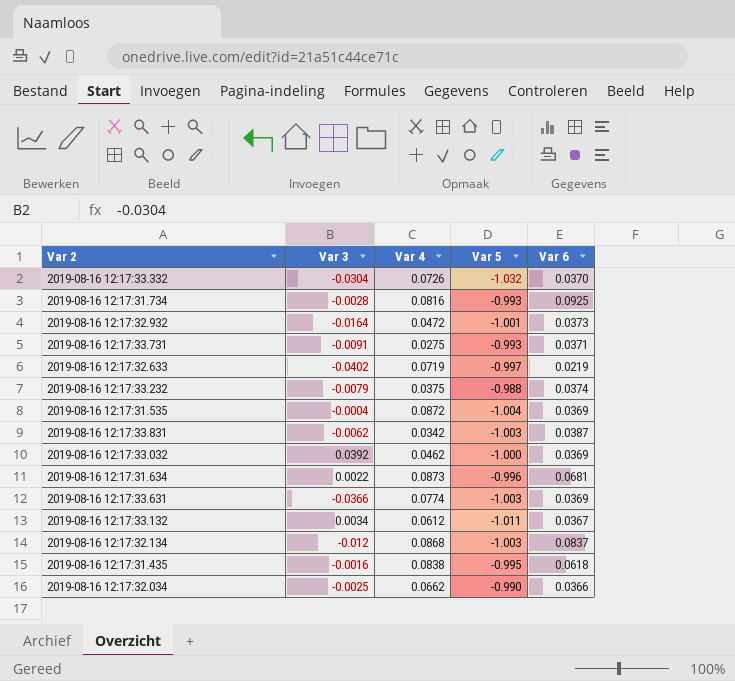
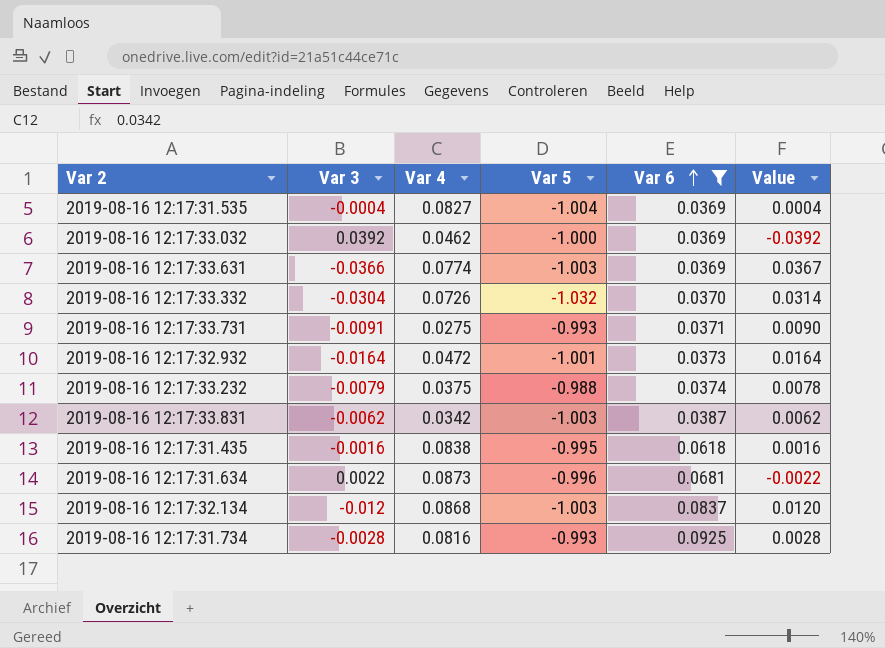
filter: none -> Var 6 >= 0.0369
row order: none -> Var 6 ascending
column Value | formula: none -> [Var 3] * [Var 5]
2019-08-16 12:17:31.535 | Var 4: 0.0872 -> 0.0827

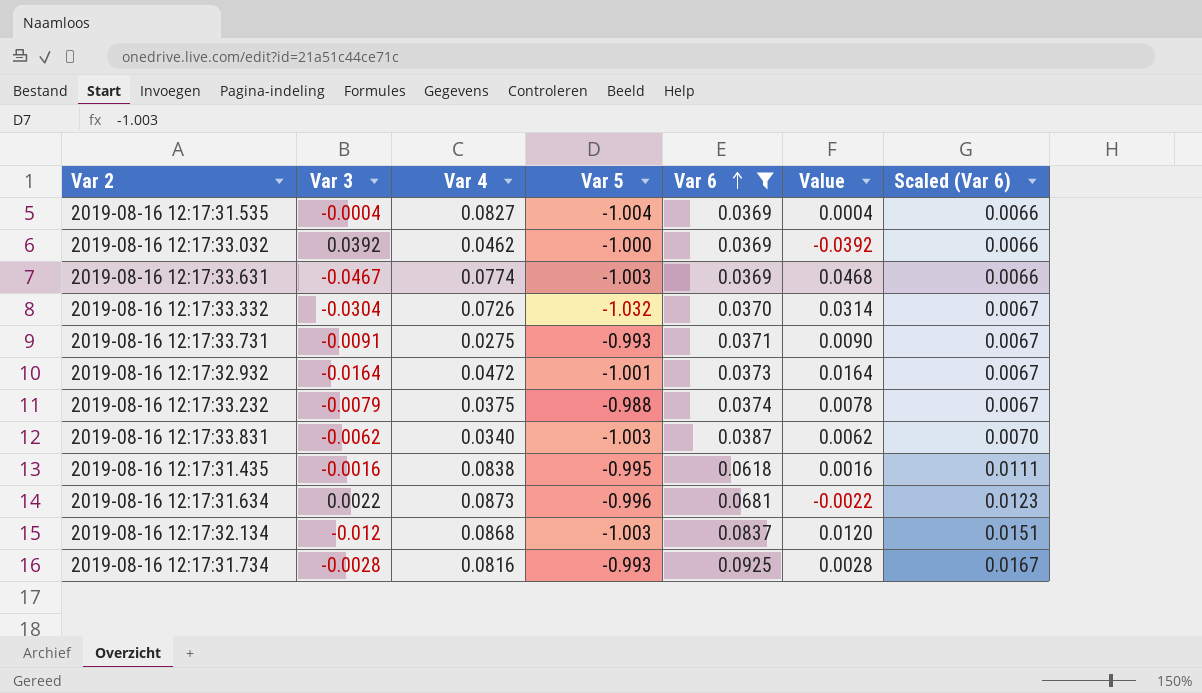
column Scaled (Var 6) | formula: none -> [Var 6] * 0.18
2019-08-16 12:17:33.631 | Var 3: -0.0366 -> -0.0467
2019-08-16 12:17:33.631 | Value: 0.0367 -> 0.0468
2019-08-16 12:17:33.831 | Var 4: 0.0342 -> 0.0340

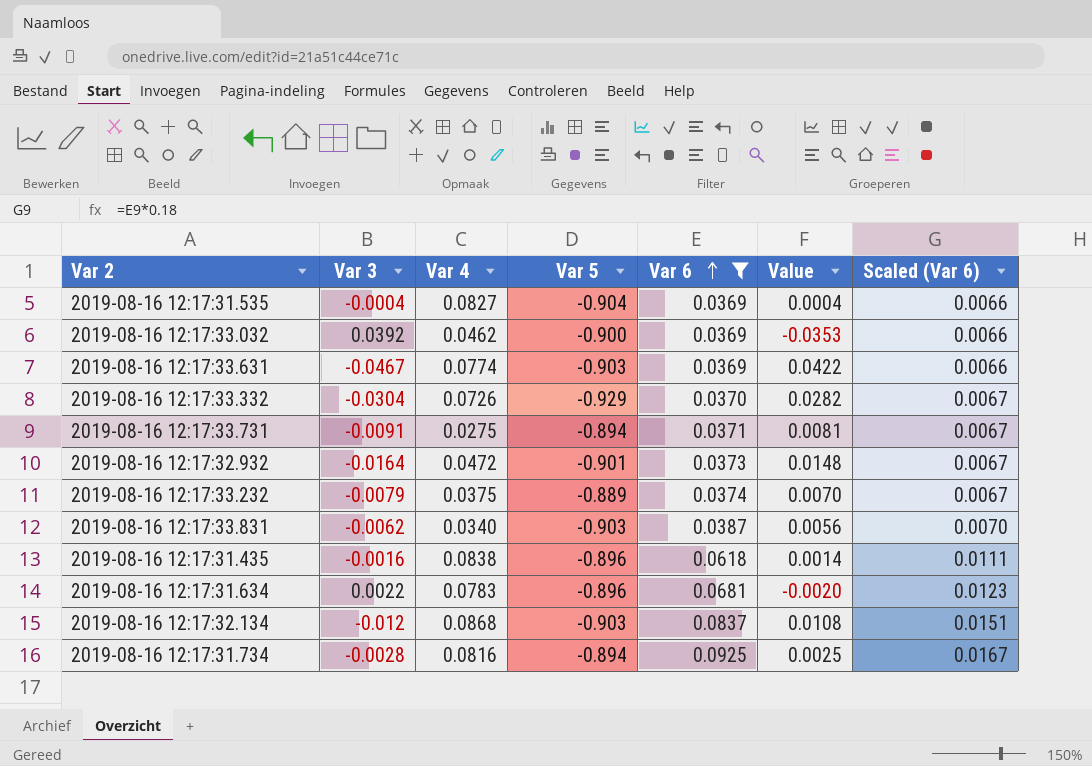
2019-08-16 12:17:31.535 | Var 5: -1.004 -> -0.904
2019-08-16 12:17:33.032 | Var 5: -1.000 -> -0.900
2019-08-16 12:17:33.032 | Value: -0.0392 -> -0.0353
2019-08-16 12:17:33.631 | Var 5: -1.003 -> -0.903
2019-08-16 12:17:33.631 | Value: 0.0468 -> 0.0422
2019-08-16 12:17:33.332 | Var 5: -1.032 -> -0.929
2019-08-16 12:17:33.332 | Value: 0.0314 -> 0.0282
2019-08-16 12:17:33.731 | Var 5: -0.993 -> -0.894
2019-08-16 12:17:33.731 | Value: 0.0090 -> 0.0081
2019-08-16 12:17:32.932 | Var 5: -1.001 -> -0.901
2019-08-16 12:17:32.932 | Value: 0.0164 -> 0.0148
2019-08-16 12:17:33.232 | Var 5: -0.988 -> -0.889
2019-08-16 12:17:33.232 | Value: 0.0078 -> 0.0070
2019-08-16 12:17:33.831 | Var 5: -1.003 -> -0.903
2019-08-16 12:17:33.831 | Value: 0.0062 -> 0.0056
2019-08-16 12:17:31.435 | Var 5: -0.995 -> -0.896
2019-08-16 12:17:31.435 | Value: 0.0016 -> 0.0014
2019-08-16 12:17:31.634 | Var 4: 0.0873 -> 0.0783
2019-08-16 12:17:31.634 | Var 5: -0.996 -> -0.896
2019-08-16 12:17:31.634 | Value: -0.0022 -> -0.0020
2019-08-16 12:17:32.134 | Var 5: -1.003 -> -0.903
2019-08-16 12:17:32.134 | Value: 0.0120 -> 0.0108
2019-08-16 12:17:31.734 | Var 5: -0.993 -> -0.894
2019-08-16 12:17:31.734 | Value: 0.0028 -> 0.0025

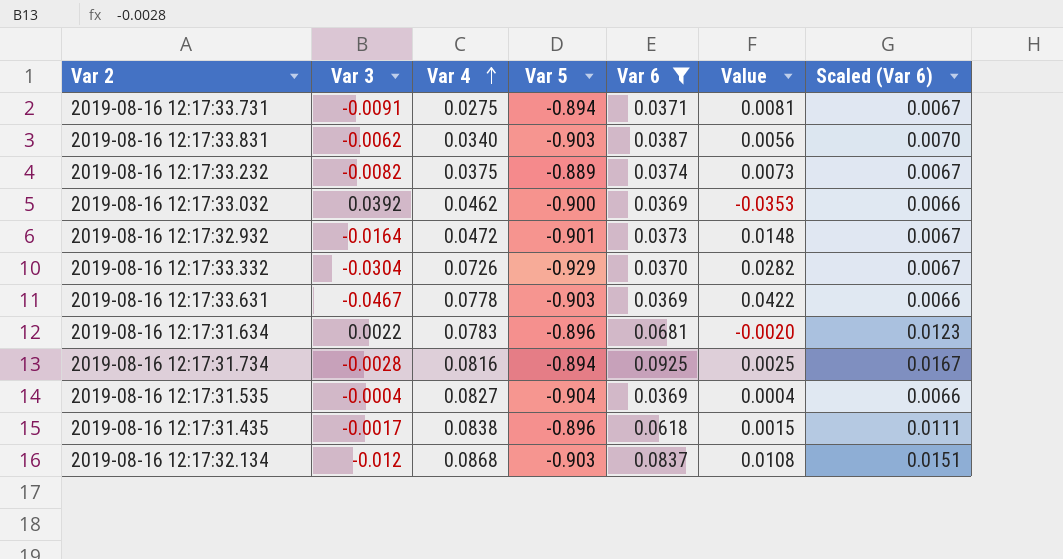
row order: Var 6 ascending -> Var 4 ascending
2019-08-16 12:17:33.232 | Var 3: -0.0079 -> -0.0082
2019-08-16 12:17:33.232 | Value: 0.0070 -> 0.0073
2019-08-16 12:17:33.631 | Var 4: 0.0774 -> 0.0778
2019-08-16 12:17:31.435 | Var 3: -0.0016 -> -0.0017
2019-08-16 12:17:31.435 | Value: 0.0014 -> 0.0015

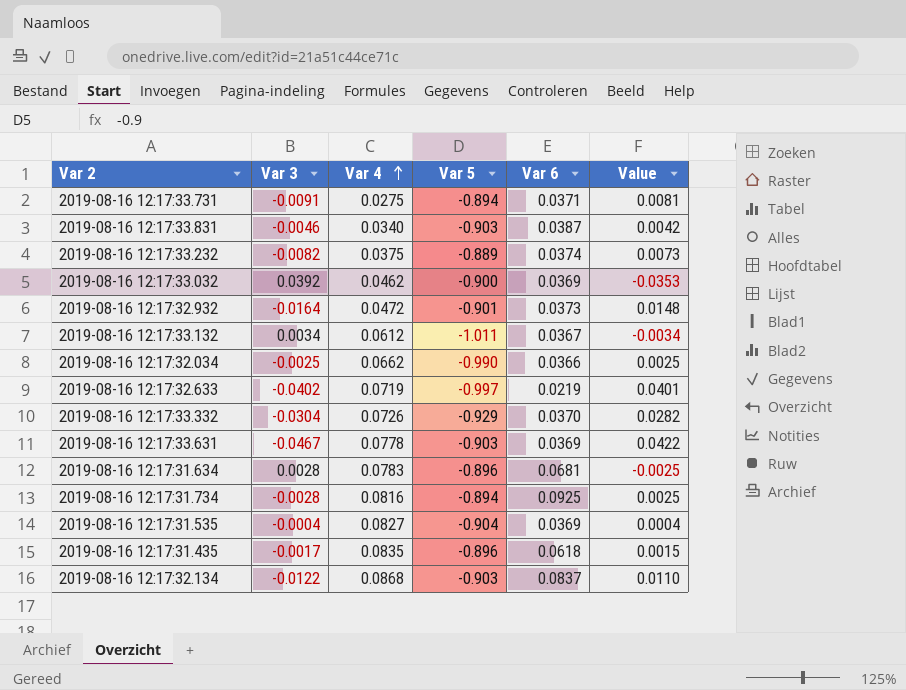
filter: Var 6 >= 0.0369 -> none
column Scaled (Var 6) | formula: [Var 6] * 0.18 -> none
2019-08-16 12:17:33.831 | Var 3: -0.0062 -> -0.0046
2019-08-16 12:17:33.831 | Value: 0.0056 -> 0.0042
2019-08-16 12:17:31.634 | Var 3: 0.0022 -> 0.0028
2019-08-16 12:17:31.634 | Value: -0.0020 -> -0.0025
2019-08-16 12:17:31.435 | Var 4: 0.0838 -> 0.0835
2019-08-16 12:17:32.134 | Var 3: -0.012 -> -0.0122
2019-08-16 12:17:32.134 | Value: 0.0108 -> 0.0110

